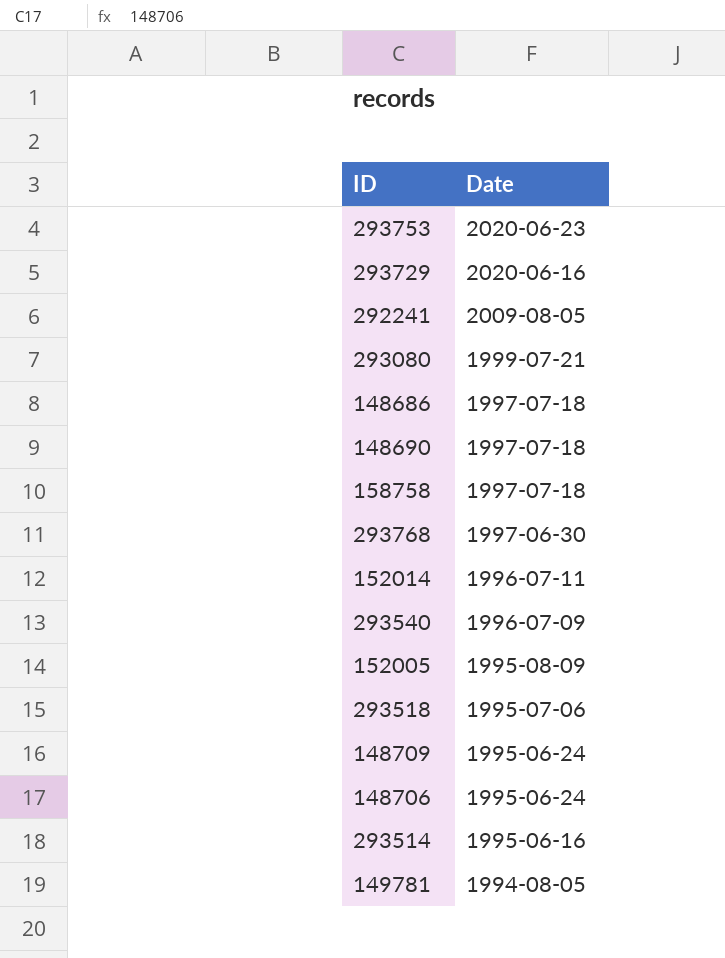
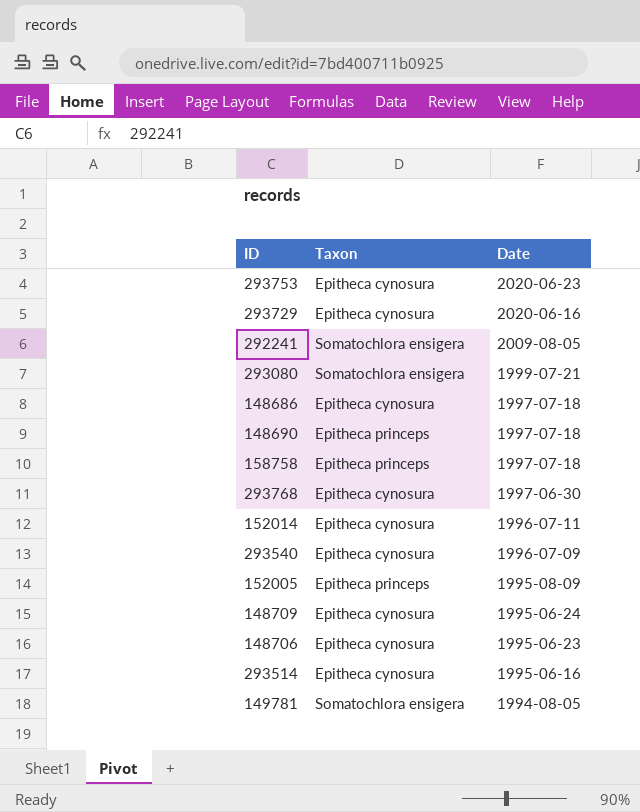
column Taxon | position: none -> 2
row 293518: 1995-07-06 -> none
148706 | Date: 1995-06-24 -> 1995-06-23

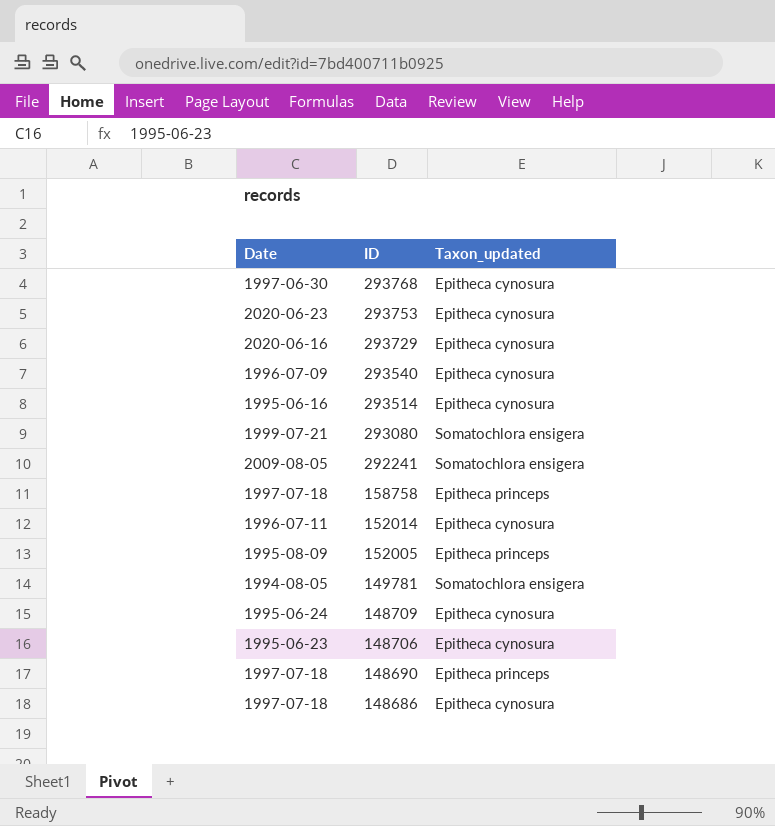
row order: Date descending -> ID descending
column Date | position: 3 -> 1
column name: Taxon -> Taxon_updated

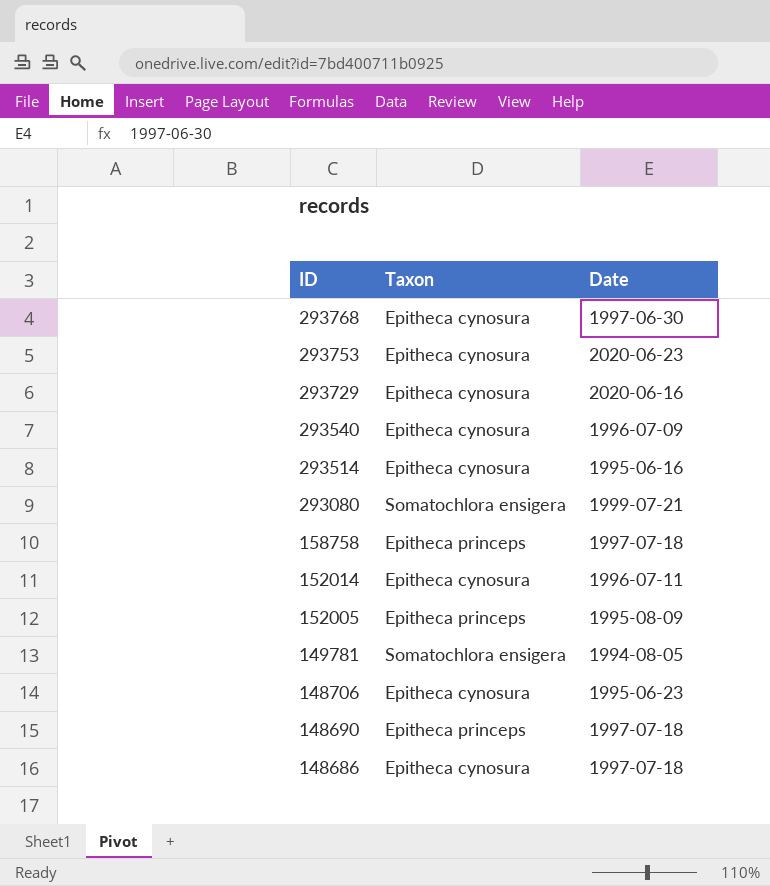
column name: Taxon_updated -> Taxon
column Date | position: 1 -> 3
row 292241: 2009-08-05 | Somatochlora ensigera -> none
row 148709: 1995-06-24 | Epitheca cynosura -> none

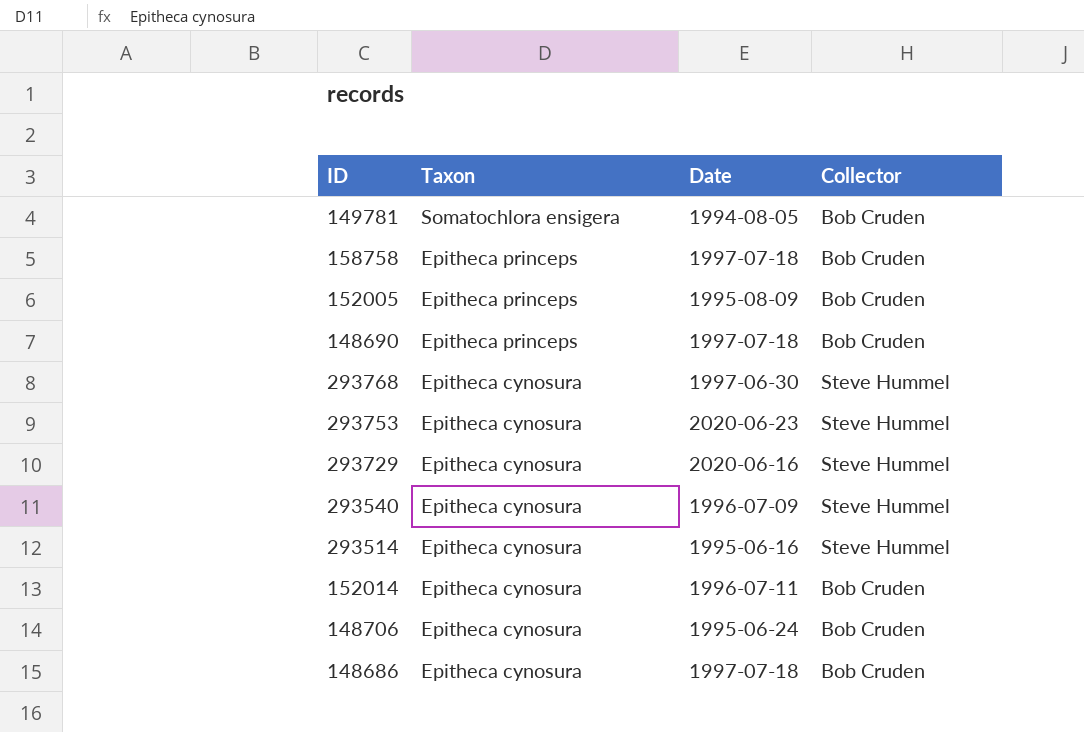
row order: ID descending -> Taxon descending
column Collector | position: none -> 4
row 293080: Somatochlora ensigera | 1999-07-21 -> none
148706 | Date: 1995-06-23 -> 1995-06-24

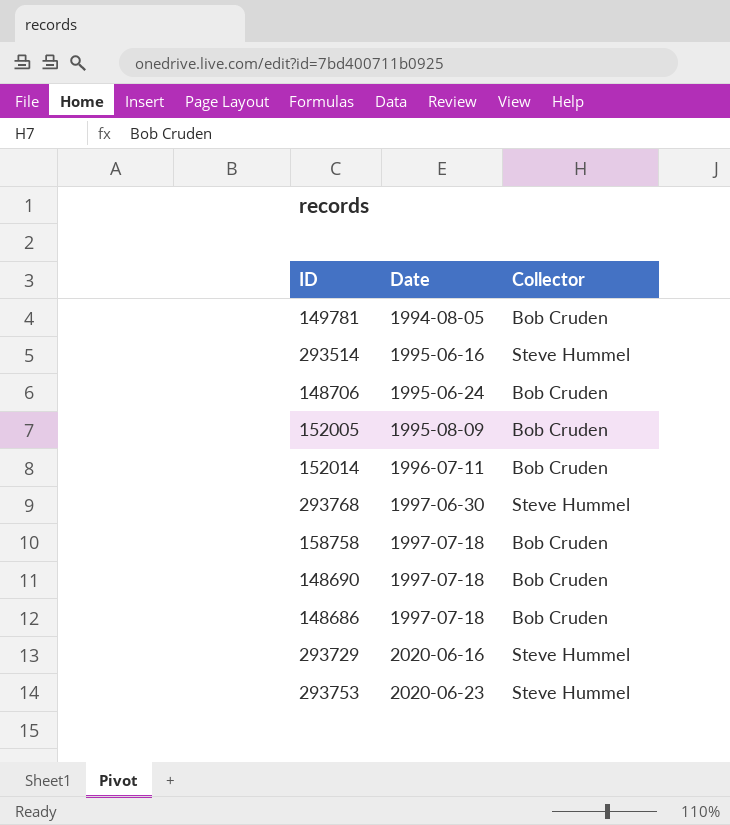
row order: Taxon descending -> Date ascending
column Taxon | position: 2 -> none
row 293540: Epitheca cynosura | 1996-07-09 | Steve Hummel -> none

